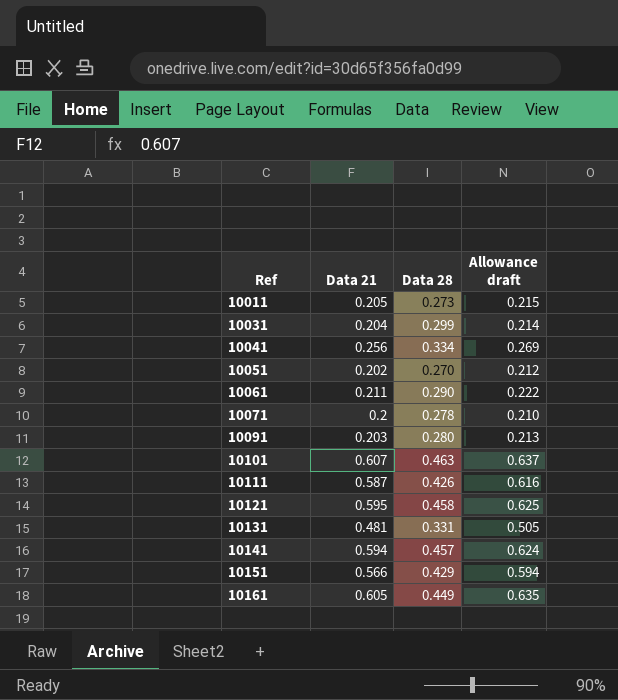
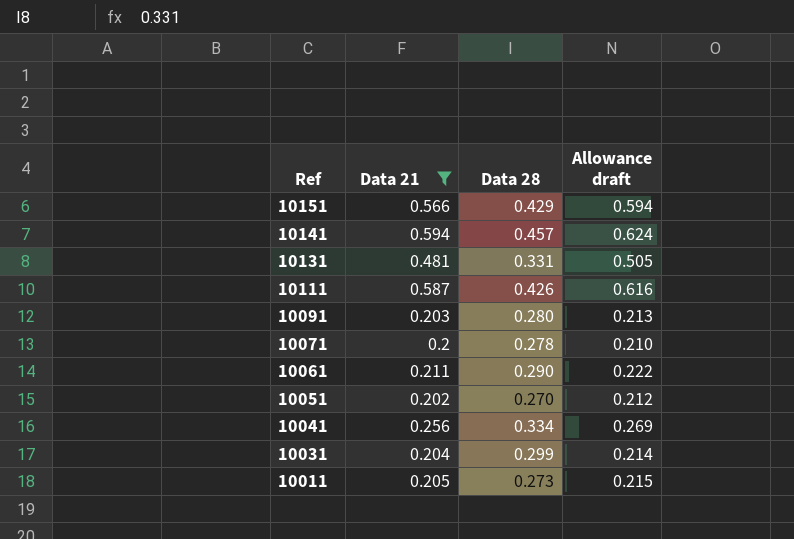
filter: none -> Data 21 <= 0.594
row order: Ref ascending -> Ref descending

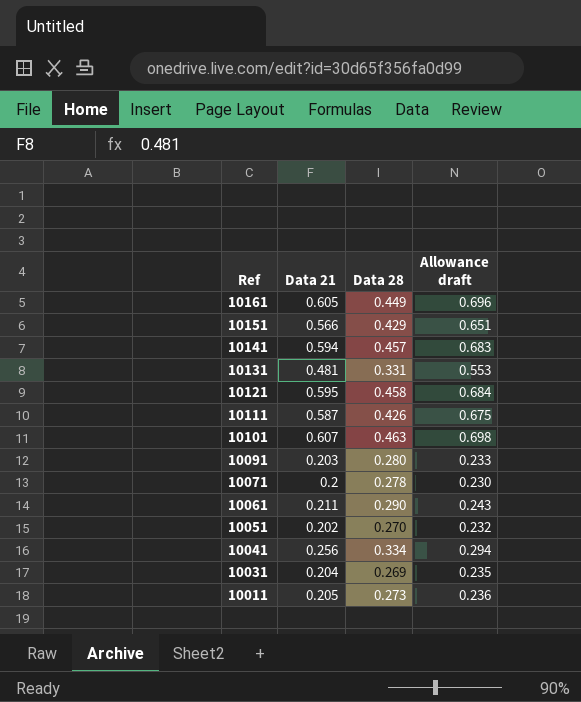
filter: Data 21 <= 0.594 -> none
column Allowance draft | formula: [Data 21] * 1.05 -> [Data 21] * 1.15
10031 | Data 28: 0.299 -> 0.269

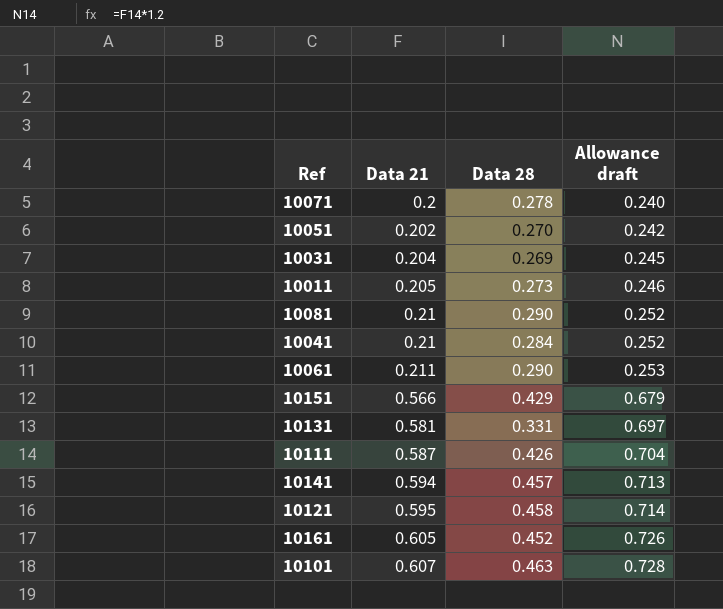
row order: Ref descending -> Data 21 ascending
column Allowance draft | formula: [Data 21] * 1.15 -> [Data 21] * 1.2
row 10091: 0.203 | 0.280 | 0.233 -> none
row 10081: none -> 0.21 | 0.290 | 0.252
10041 | Data 21: 0.256 -> 0.21
10041 | Data 28: 0.334 -> 0.284
10131 | Data 21: 0.481 -> 0.581
10161 | Data 28: 0.449 -> 0.452

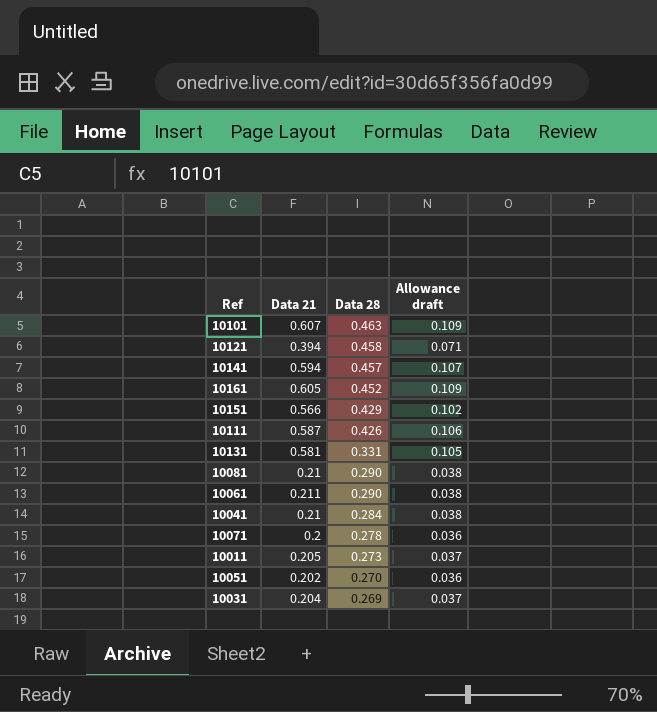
row order: Data 21 ascending -> Data 28 descending
column Allowance draft | formula: [Data 21] * 1.2 -> [Data 21] * 0.18
10121 | Data 21: 0.595 -> 0.394

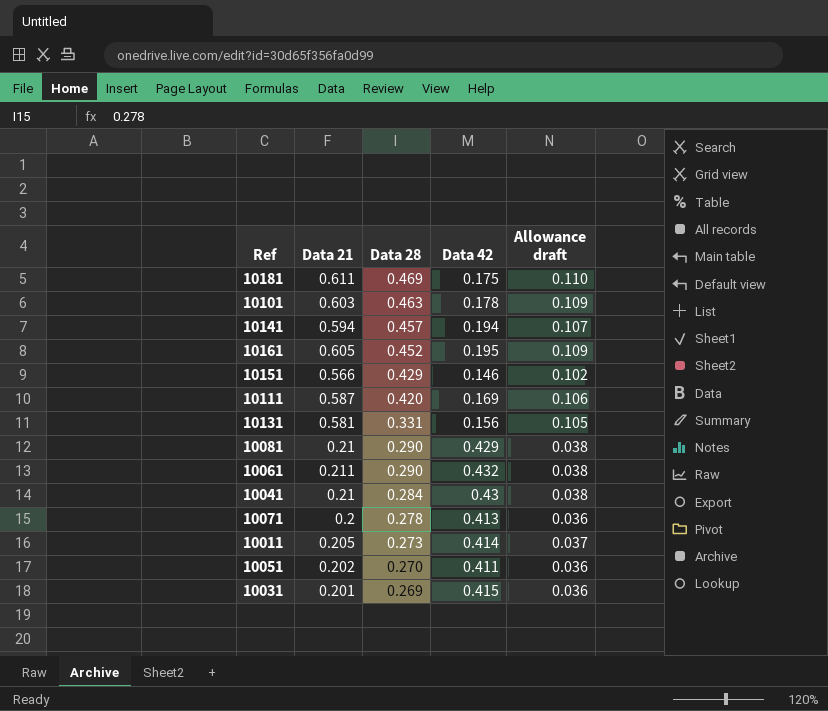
column Data 42 | position: none -> 4
row 10121: 0.394 | 0.458 | 0.071 -> none
row 10181: none -> 0.611 | 0.469 | 0.175 | 0.110
10101 | Data 21: 0.607 -> 0.603
10111 | Data 28: 0.426 -> 0.420
10031 | Data 21: 0.204 -> 0.201
10031 | Allowance draft: 0.037 -> 0.036

